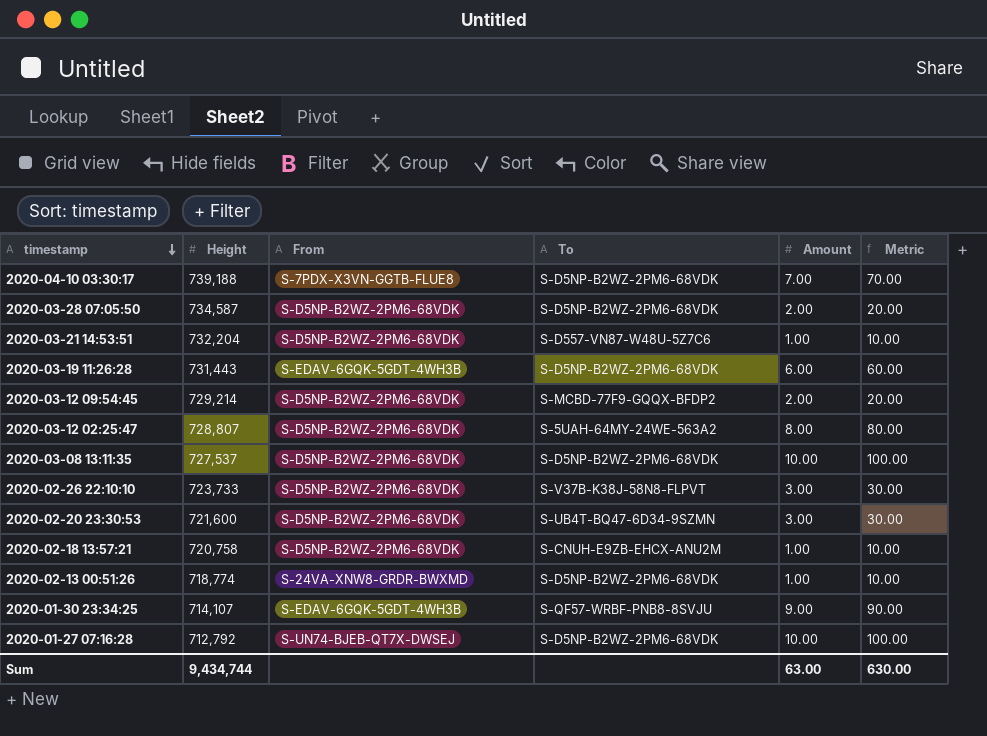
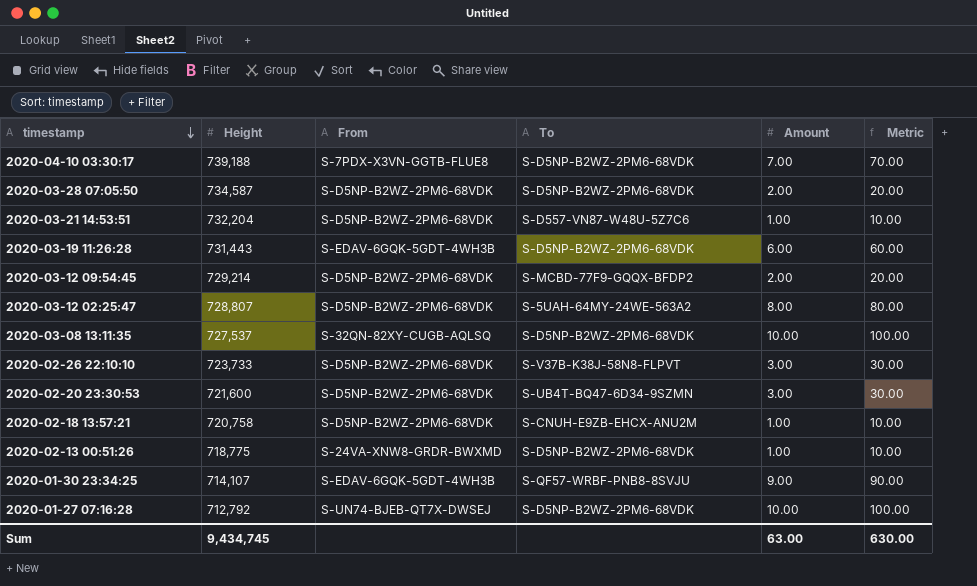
2020-03-08 13:11:35 | From: S-D5NP-B2WZ-2PM6-68VDK -> S-32QN-82XY-CUGB-AQLSQ
2020-02-13 00:51:26 | Height: 718,774 -> 718,775
Sum | Height: 9,434,744 -> 9,434,745

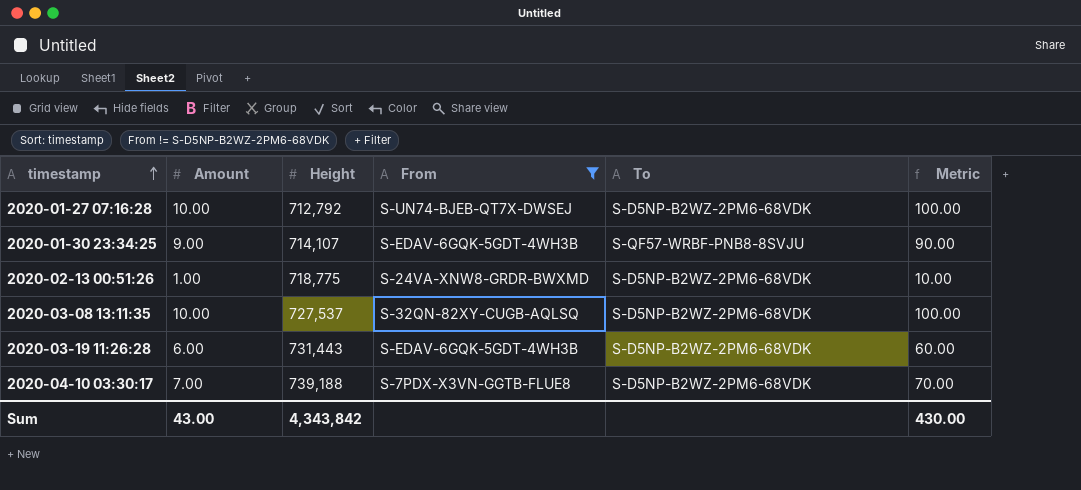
filter: none -> From != S-D5NP-B2WZ-2PM6-68VDK
row order: timestamp descending -> timestamp ascending
column Amount | position: 5 -> 2
Sum | Amount: 63.00 -> 43.00
Sum | Height: 9,434,745 -> 4,343,842
Sum | Metric: 630.00 -> 430.00

